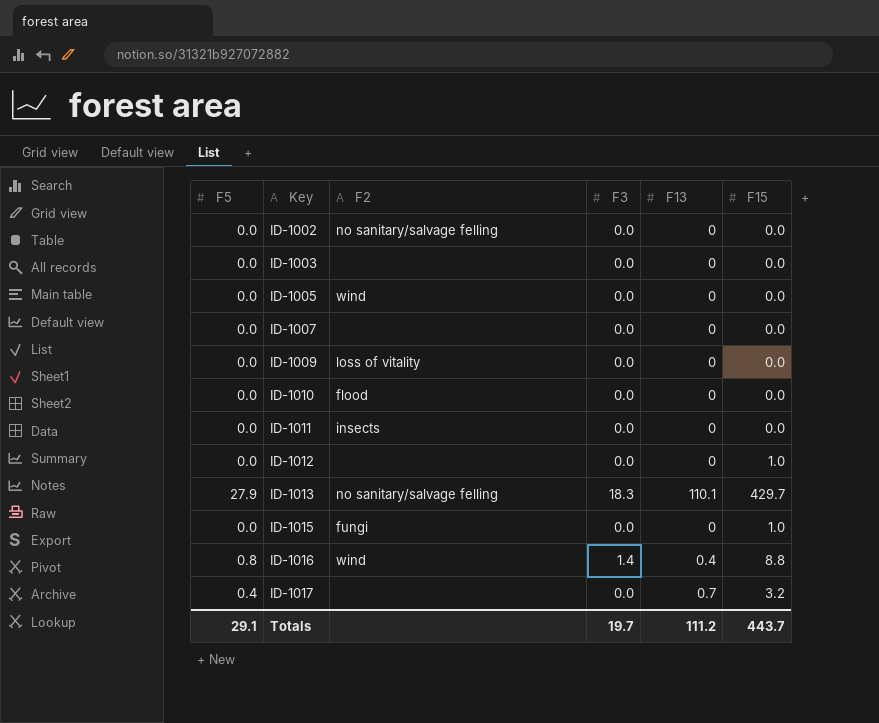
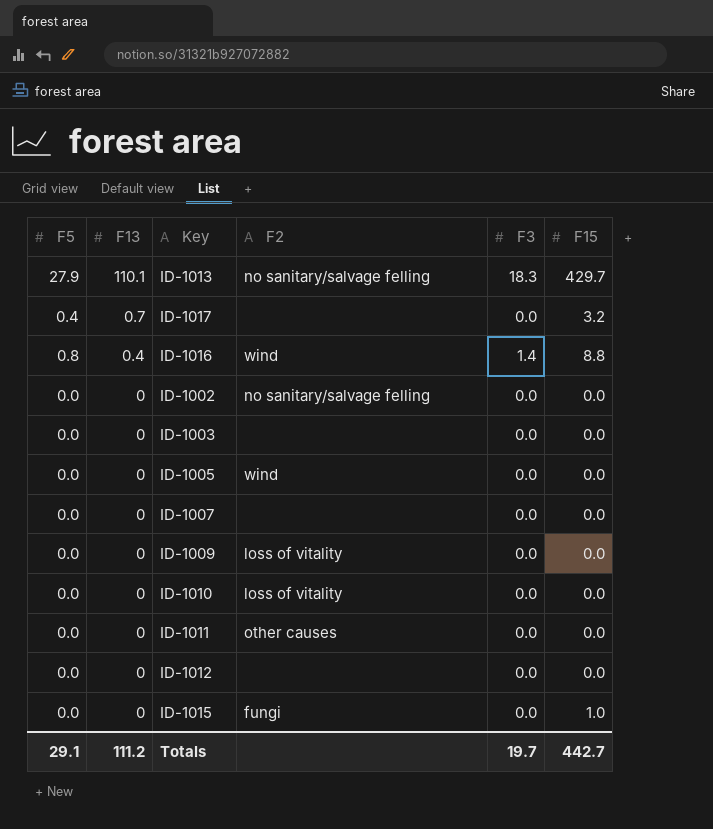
row order: Key ascending -> F13 descending
column F13 | position: 5 -> 2
ID-1010 | F2: flood -> loss of vitality
ID-1011 | F2: insects -> other causes
ID-1012 | F15: 1.0 -> 0.0
Totals | F15: 443.7 -> 442.7

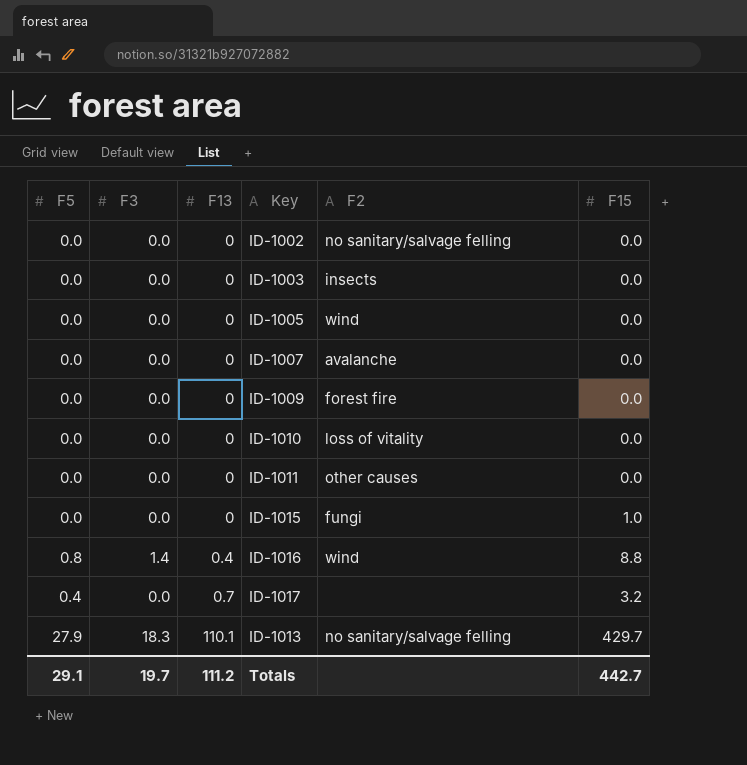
row order: F13 descending -> F13 ascending
column F3 | position: 5 -> 2
row ID-1012: 0.0 | 0 | none | 0.0 | 0.0 -> none
ID-1003 | F2: none -> insects
ID-1007 | F2: none -> avalanche
ID-1009 | F2: loss of vitality -> forest fire

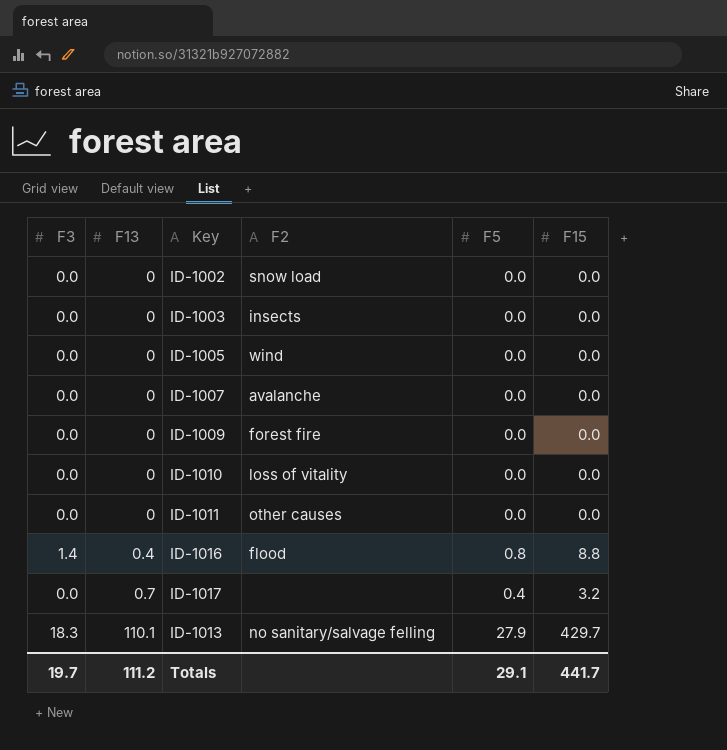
column F5 | position: 1 -> 5
row ID-1015: 0.0 | 0.0 | 0 | fungi | 1.0 -> none
ID-1002 | F2: no sanitary/salvage felling -> snow load
ID-1016 | F2: wind -> flood
Totals | F15: 442.7 -> 441.7

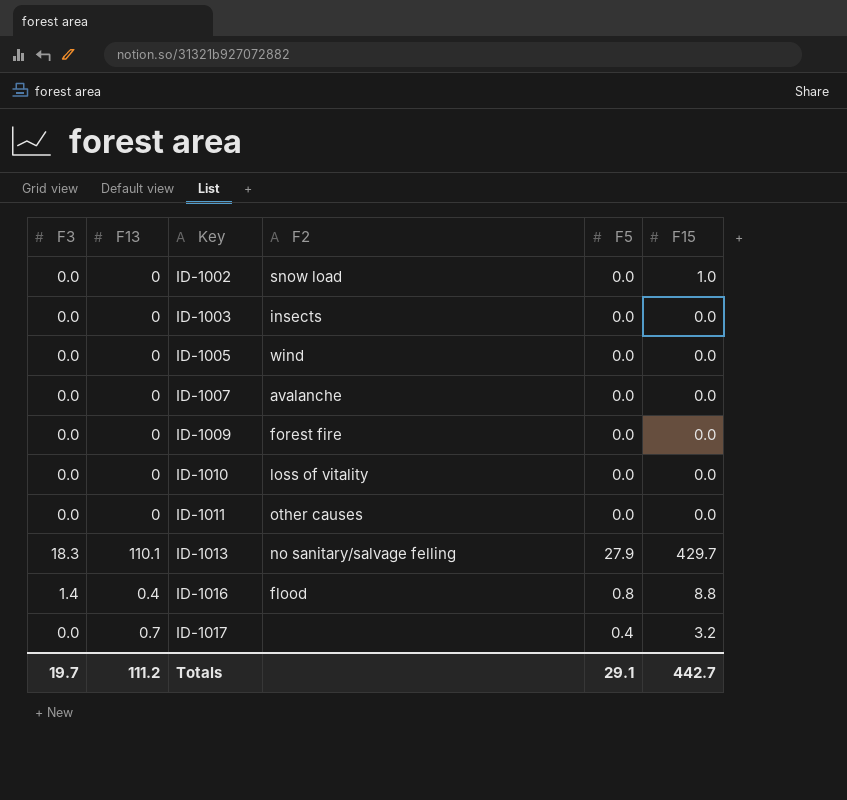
row order: F13 ascending -> Key ascending
ID-1002 | F15: 0.0 -> 1.0
Totals | F15: 441.7 -> 442.7

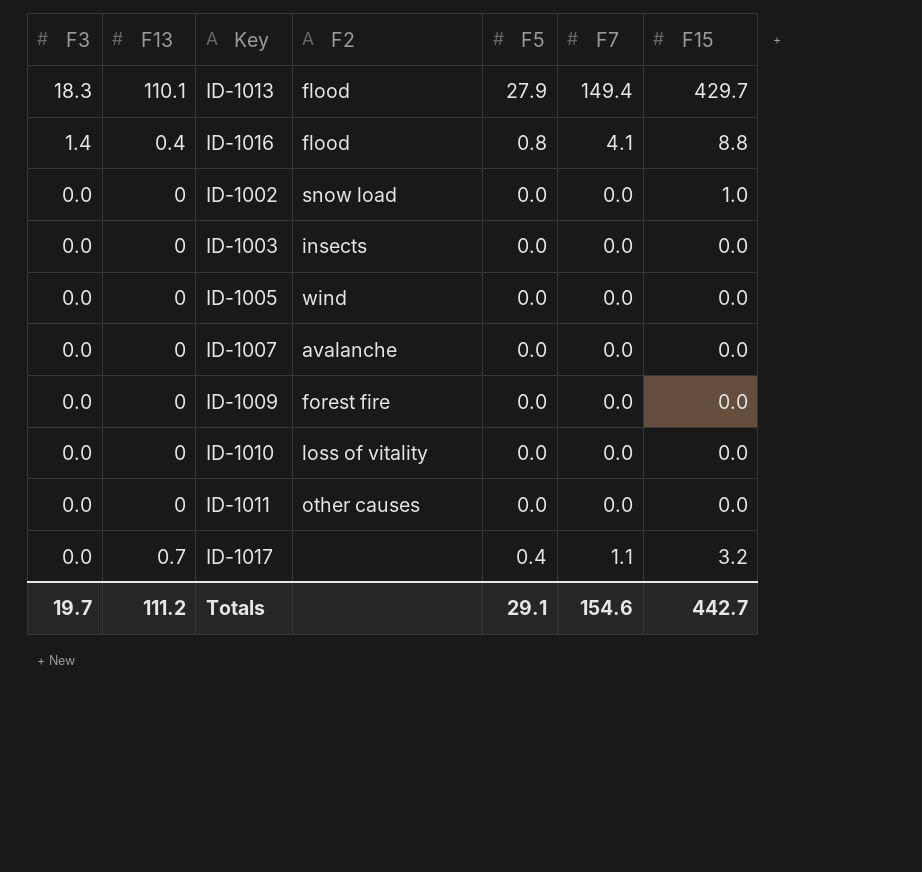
row order: Key ascending -> F3 descending
column F7 | position: none -> 6
ID-1013 | F2: no sanitary/salvage felling -> flood

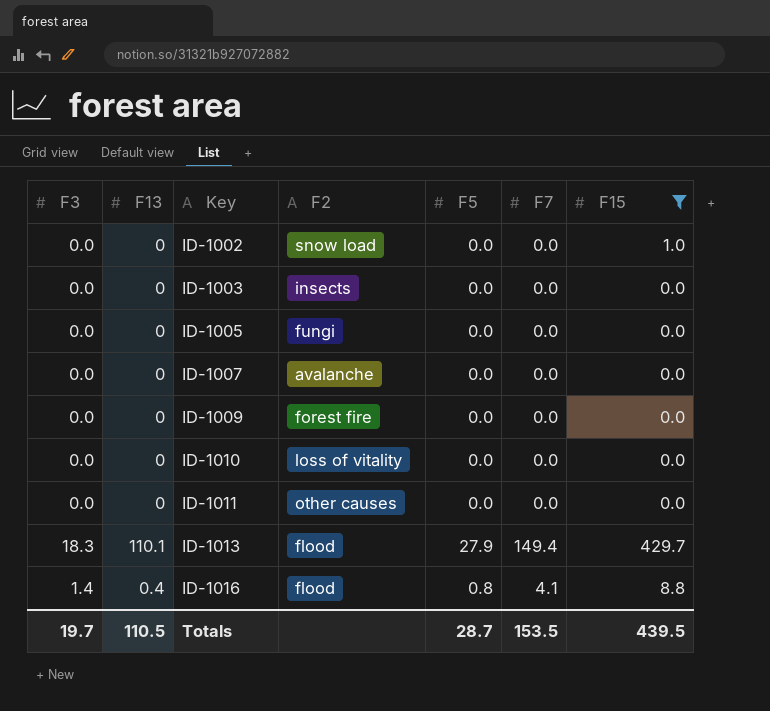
filter: none -> F15 != 3.2
row order: F3 descending -> Key ascending
ID-1005 | F2: wind -> fungi
Totals | F13: 111.2 -> 110.5
Totals | F5: 29.1 -> 28.7
Totals | F7: 154.6 -> 153.5
Totals | F15: 442.7 -> 439.5

